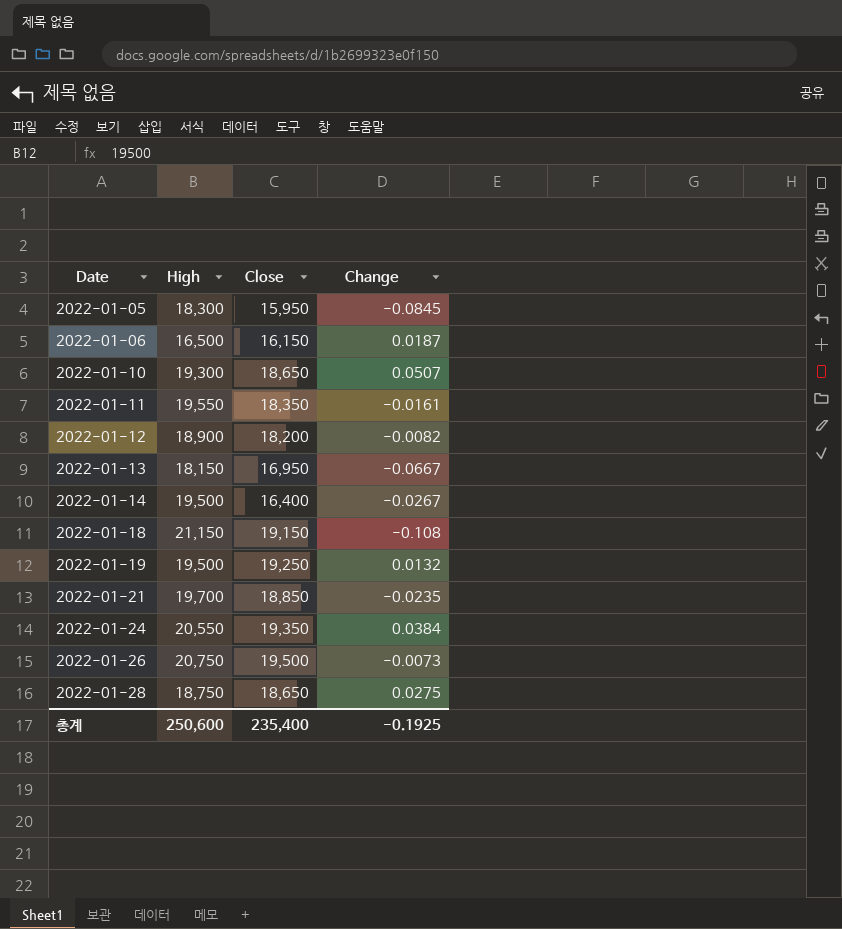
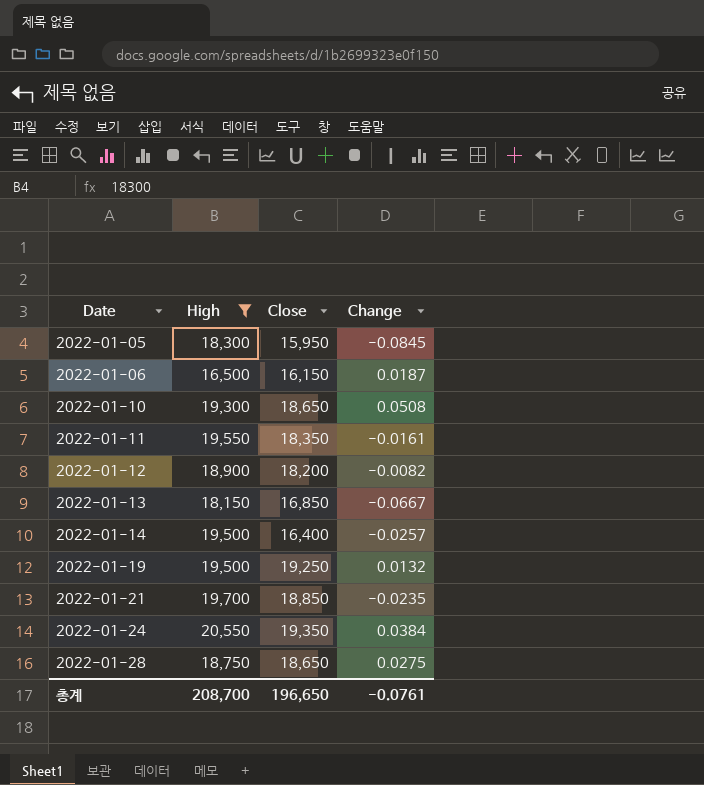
filter: none -> High <= 20,550
2022-01-10 | Change: 0.0507 -> 0.0508
2022-01-13 | Close: 16,950 -> 16,850
2022-01-14 | Change: -0.0267 -> -0.0257
총계 | High: 250,600 -> 208,700
총계 | Close: 235,400 -> 196,650
총계 | Change: -0.1925 -> -0.0761

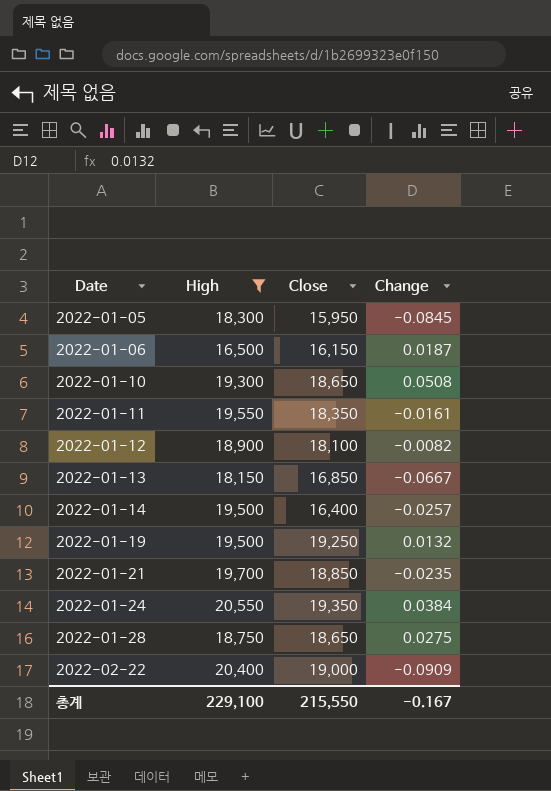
2022-01-12 | Close: 18,200 -> 18,100
row 2022-02-22: none -> 20,400 | 19,000 | -0.0909
총계 | High: 208,700 -> 229,100
총계 | Close: 196,650 -> 215,550
총계 | Change: -0.0761 -> -0.167

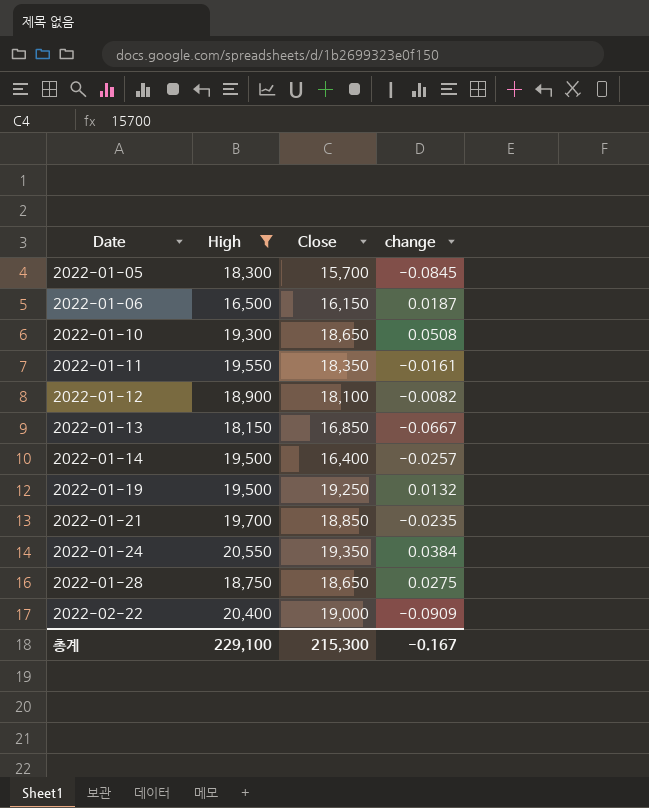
column name: Change -> change
2022-01-05 | Close: 15,950 -> 15,700
총계 | Close: 215,550 -> 215,300

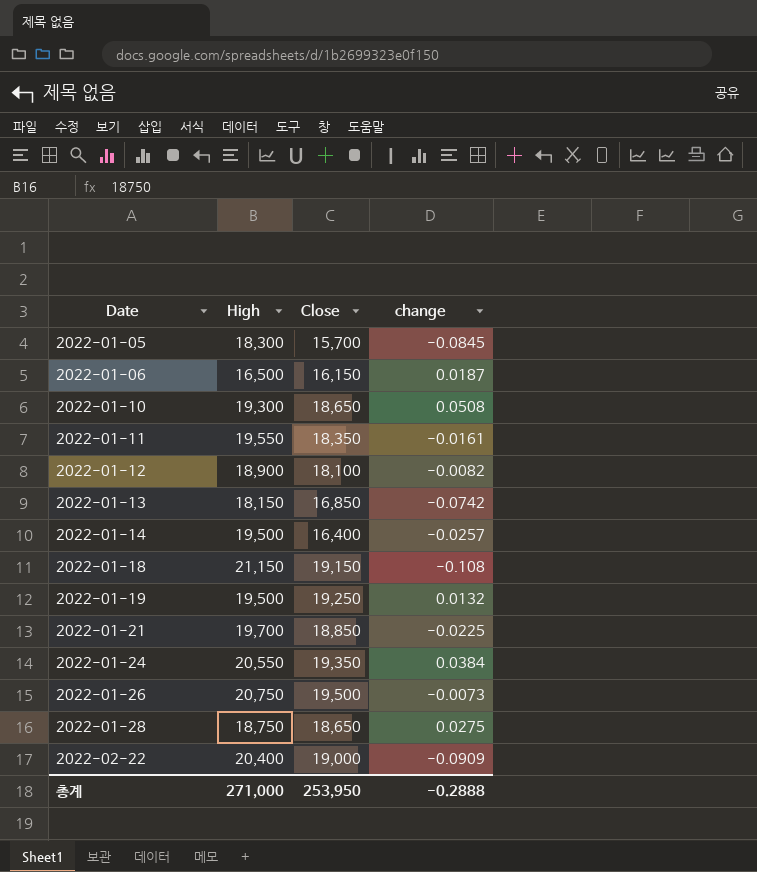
filter: High <= 20,550 -> none
2022-01-13 | change: -0.0667 -> -0.0742
2022-01-21 | change: -0.0235 -> -0.0225
총계 | High: 229,100 -> 271,000
총계 | Close: 215,300 -> 253,950
총계 | change: -0.167 -> -0.2888

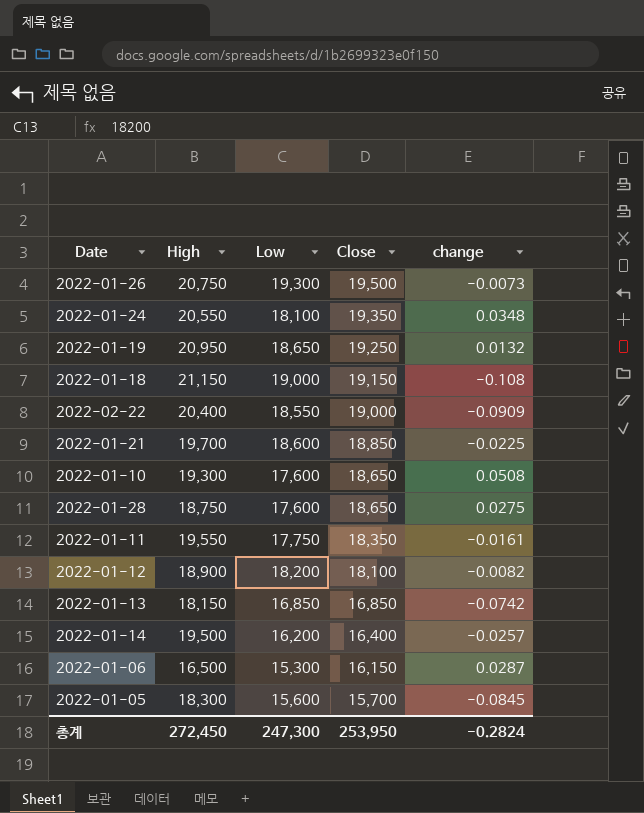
row order: Date ascending -> Close descending
column Low | position: none -> 3
2022-01-24 | change: 0.0384 -> 0.0348
2022-01-19 | High: 19,500 -> 20,950
2022-01-06 | change: 0.0187 -> 0.0287
총계 | High: 271,000 -> 272,450
총계 | change: -0.2888 -> -0.2824

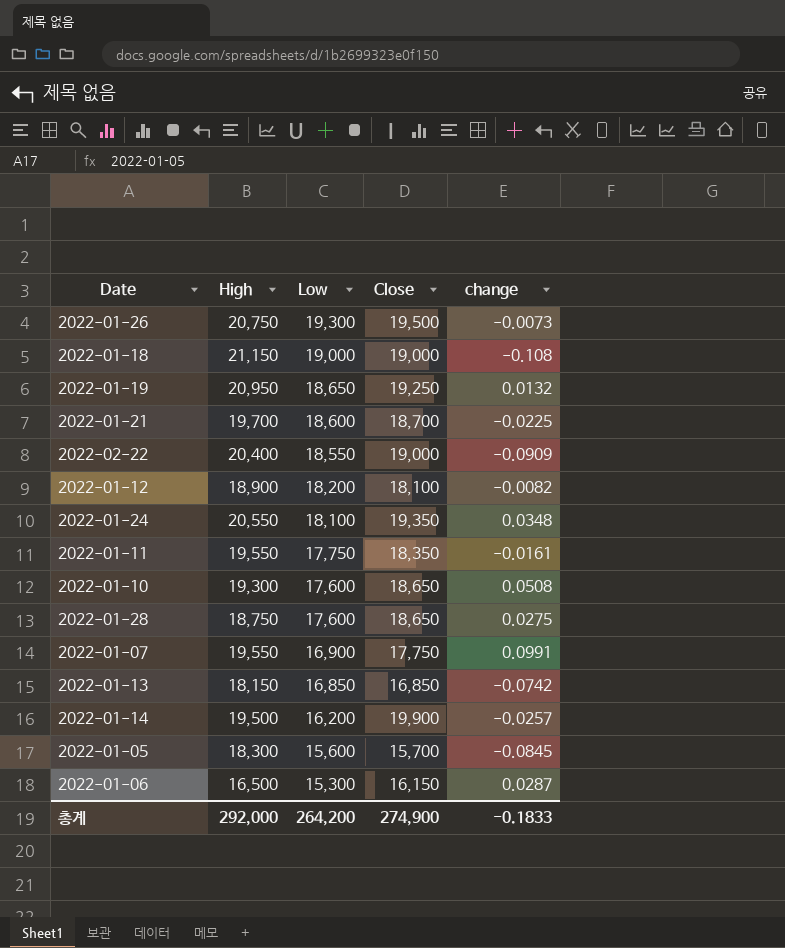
row order: Close descending -> Low descending
2022-01-18 | Close: 19,150 -> 19,000
2022-01-21 | Close: 18,850 -> 18,700
row 2022-01-07: none -> 19,550 | 16,900 | 17,750 | 0.0991
2022-01-14 | Close: 16,400 -> 19,900
총계 | High: 272,450 -> 292,000
총계 | Low: 247,300 -> 264,200
총계 | Close: 253,950 -> 274,900
총계 | change: -0.2824 -> -0.1833

